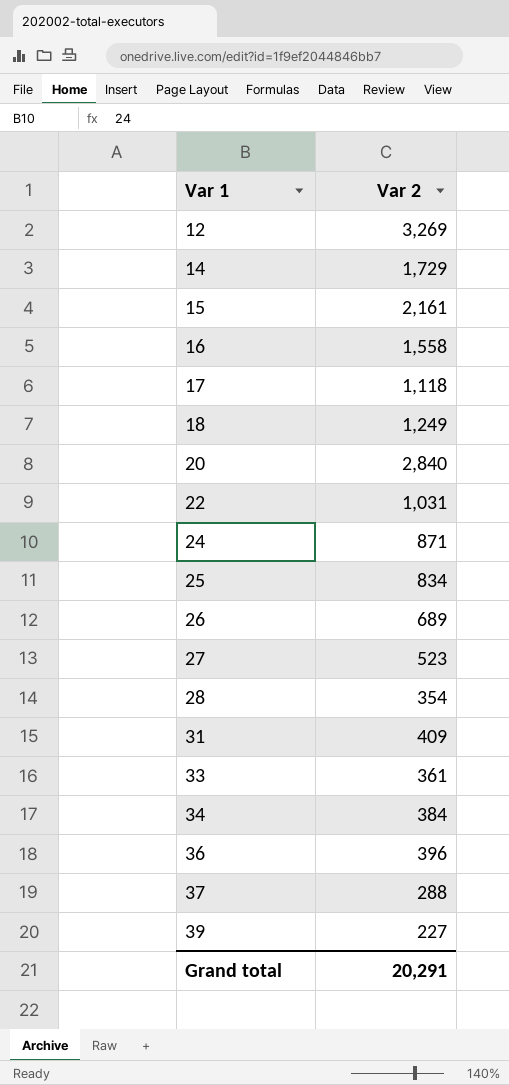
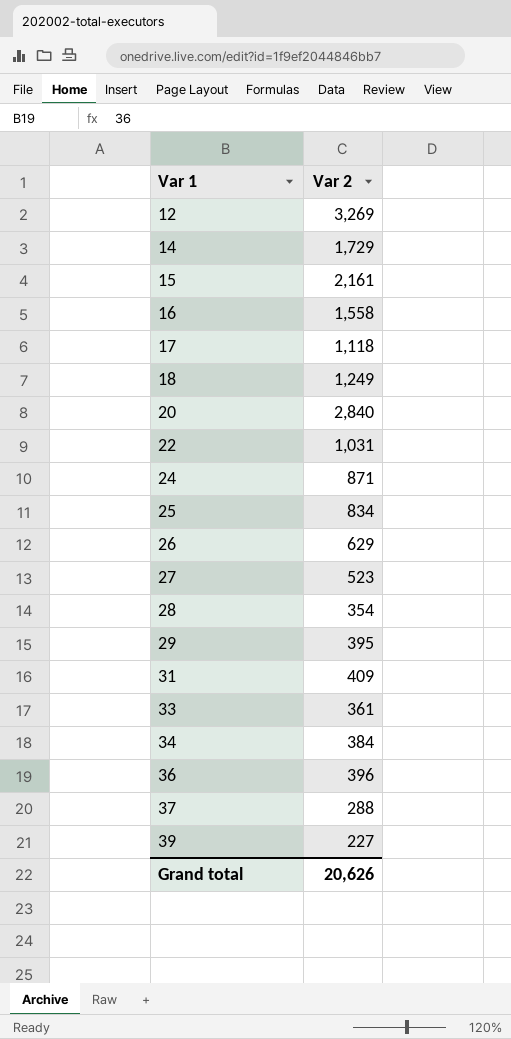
26 | Var 2: 689 -> 629
row 29: none -> 395
Grand total | Var 2: 20,291 -> 20,626

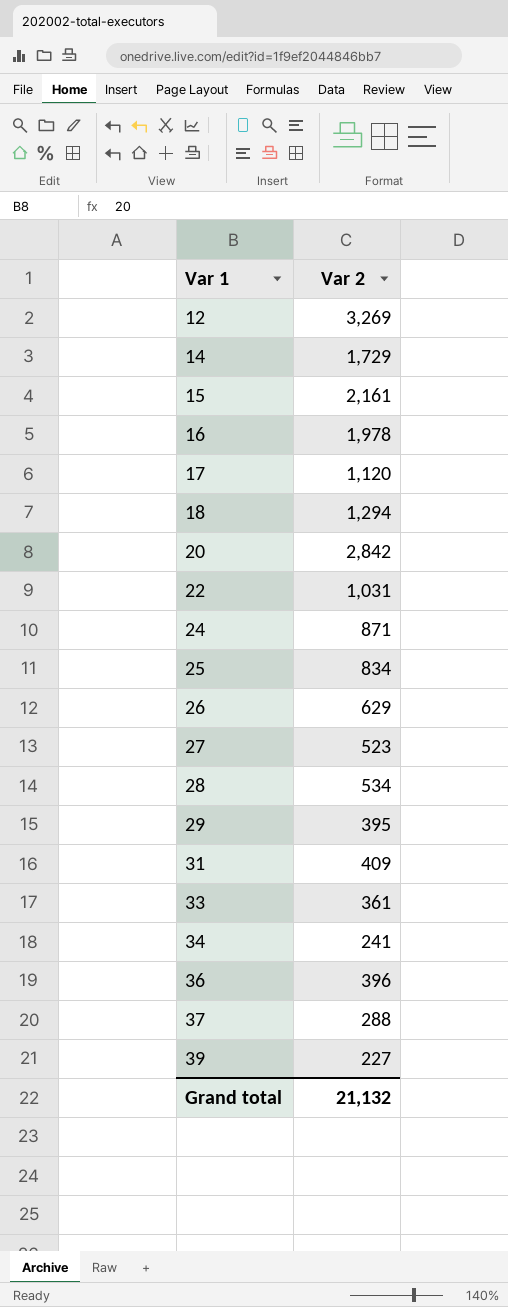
16 | Var 2: 1,558 -> 1,978
17 | Var 2: 1,118 -> 1,120
18 | Var 2: 1,249 -> 1,294
20 | Var 2: 2,840 -> 2,842
28 | Var 2: 354 -> 534
34 | Var 2: 384 -> 241
Grand total | Var 2: 20,626 -> 21,132

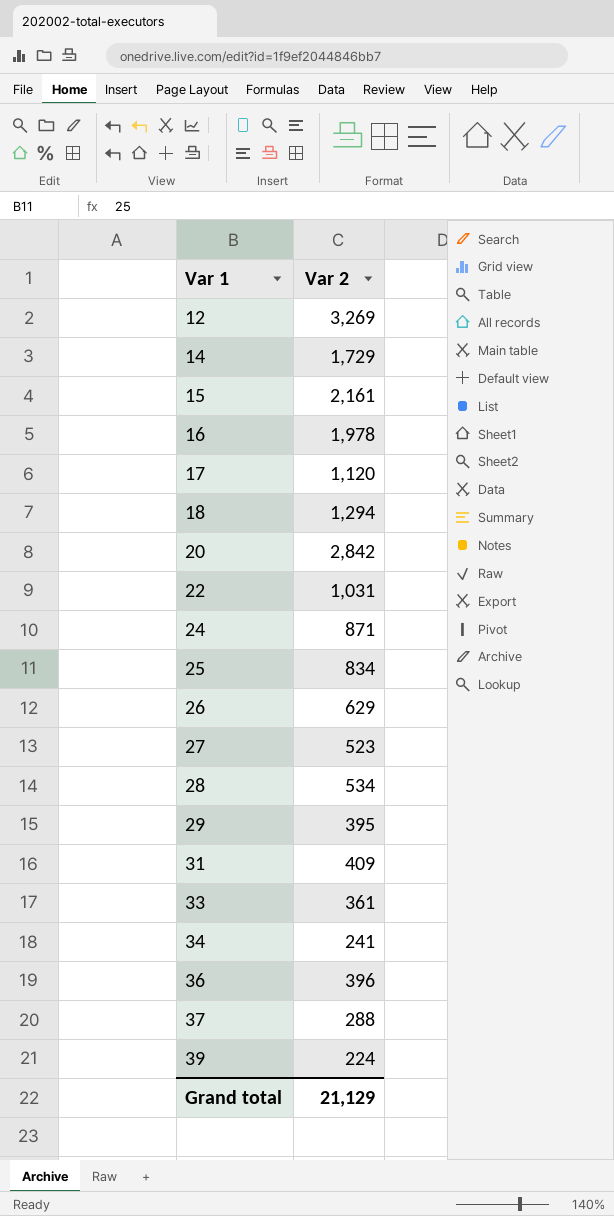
39 | Var 2: 227 -> 224
Grand total | Var 2: 21,132 -> 21,129

